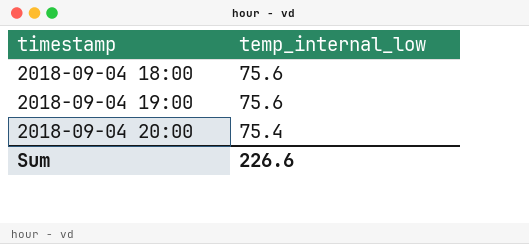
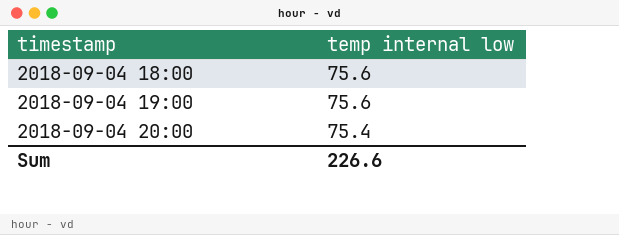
column name: temp_internal_low -> temp internal low

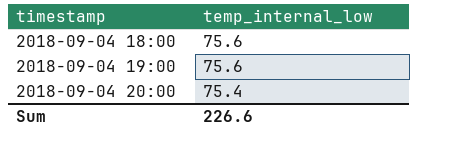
column name: temp internal low -> temp_internal_low

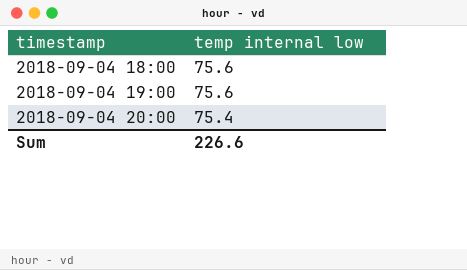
column name: temp_internal_low -> temp internal low

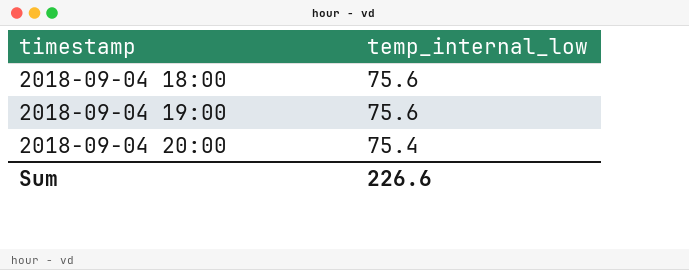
column name: temp internal low -> temp_internal_low

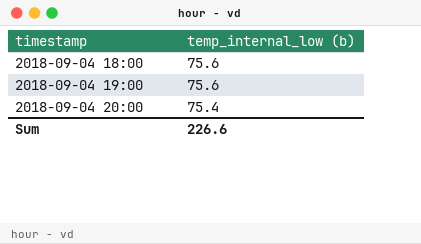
column name: temp_internal_low -> temp_internal_low (b)

